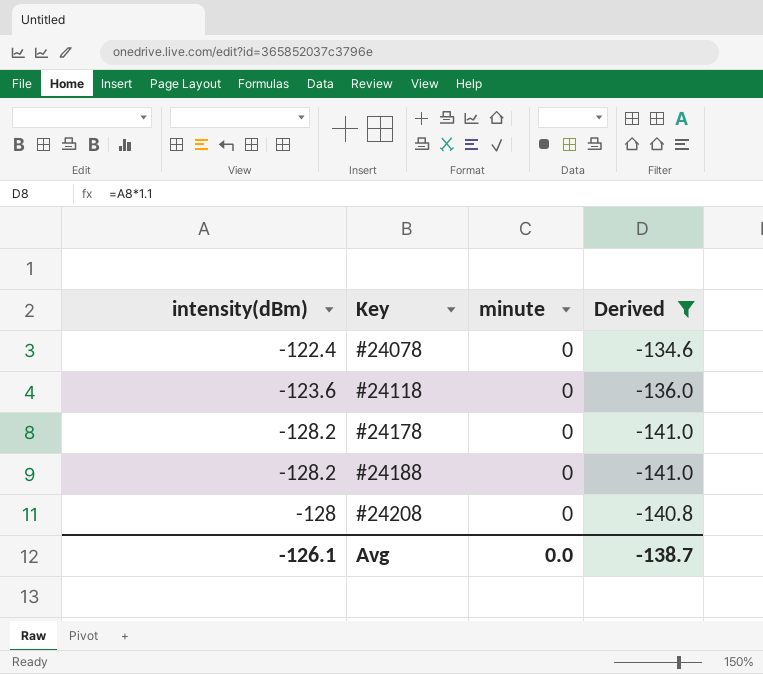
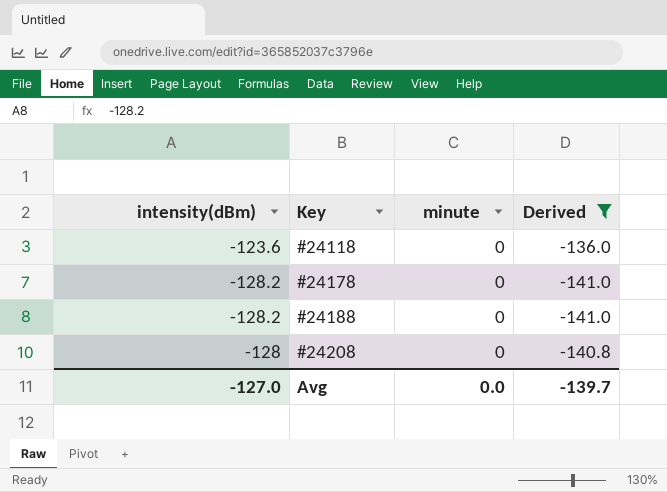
row #24078: -122.4 | 0 | -134.6 -> none
Avg | intensity(dBm): -126.1 -> -127.0
Avg | Derived: -138.7 -> -139.7

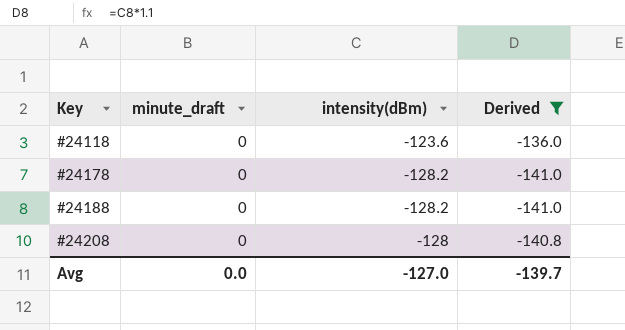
column name: minute -> minute_draft
column intensity(dBm) | position: 1 -> 3

